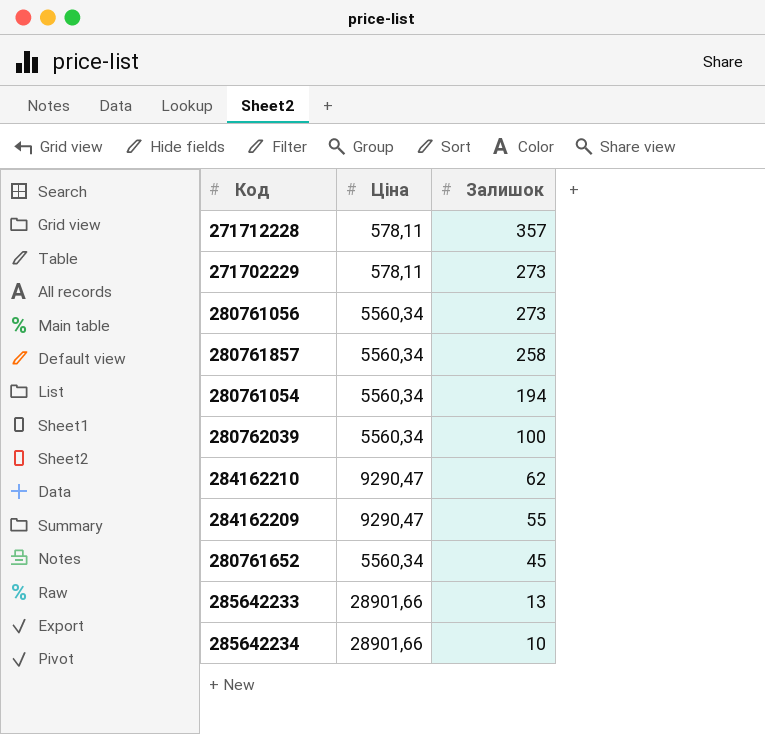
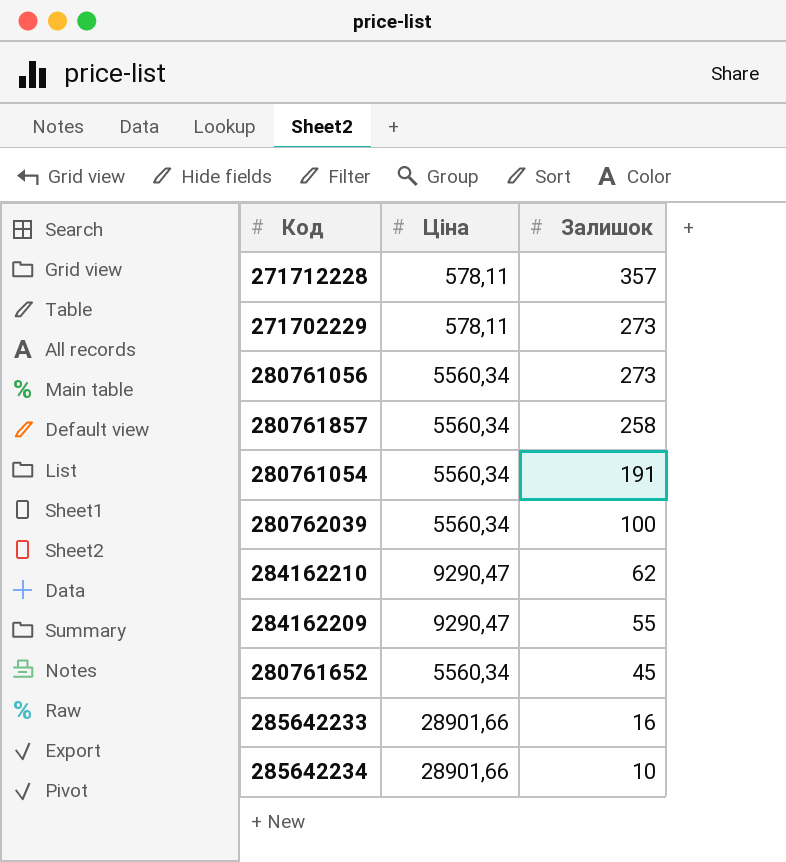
280761054 | Залишок: 194 -> 191
285642233 | Залишок: 13 -> 16

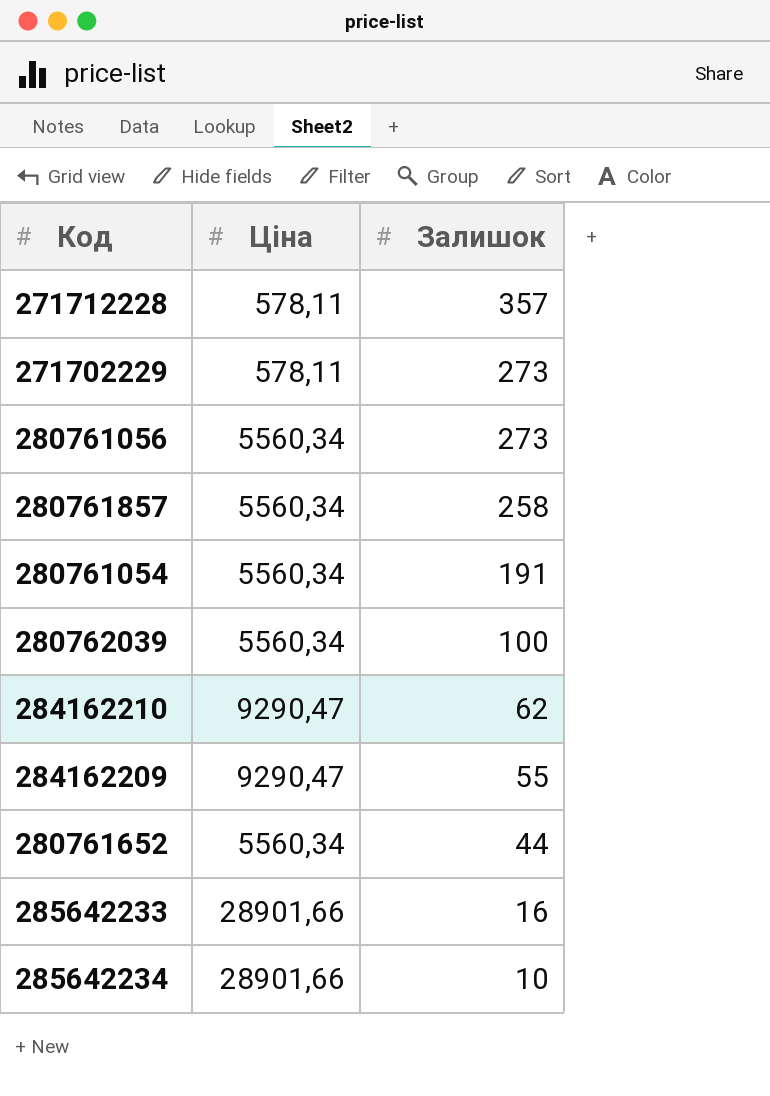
280761652 | Залишок: 45 -> 44

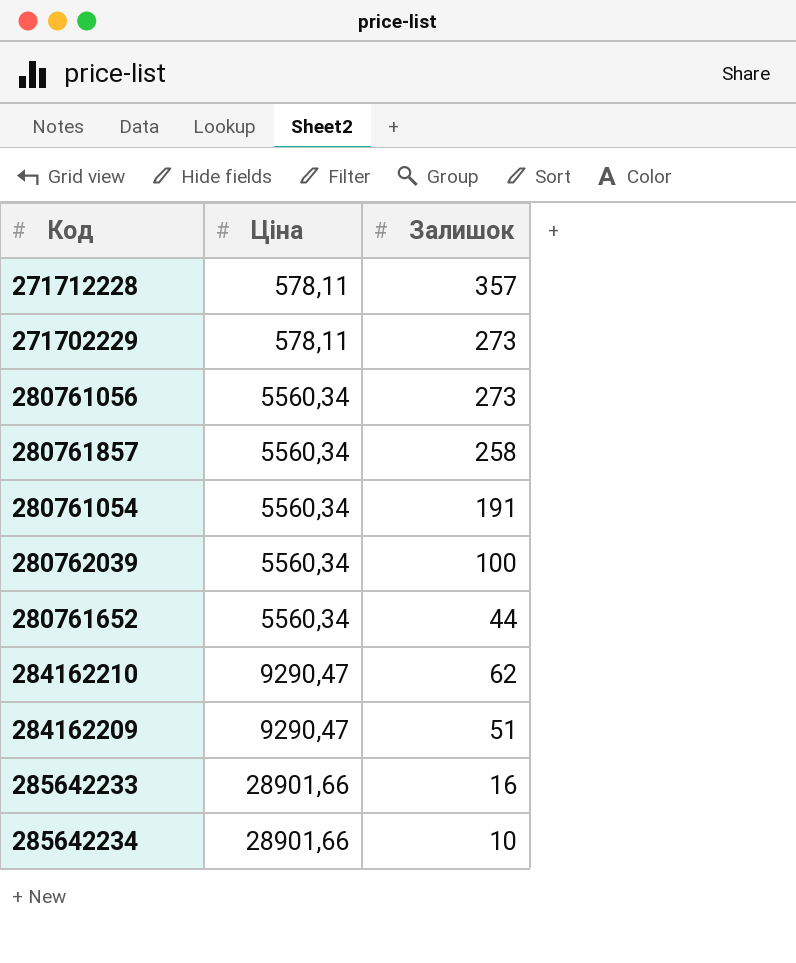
row order: Залишок descending -> Ціна ascending
284162209 | Залишок: 55 -> 51

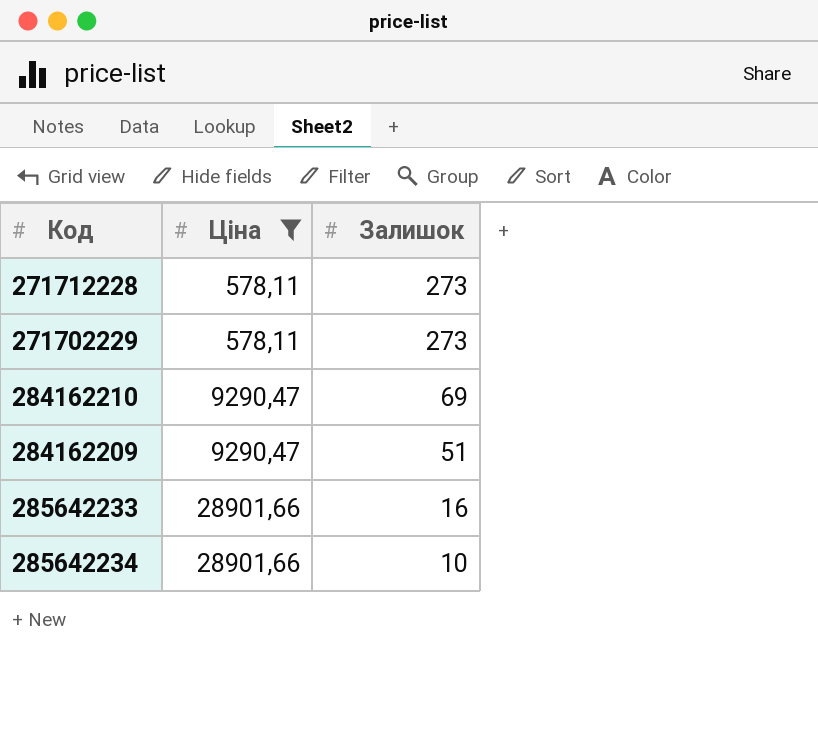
filter: none -> Ціна != 5560,34
271712228 | Залишок: 357 -> 273
284162210 | Залишок: 62 -> 69

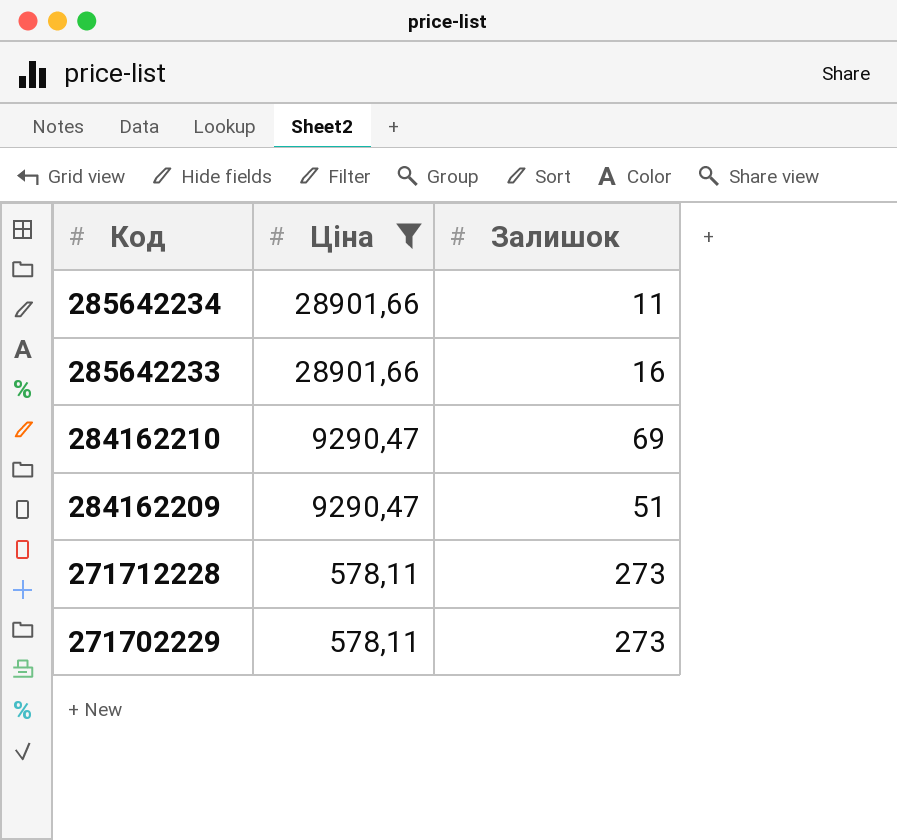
row order: Ціна ascending -> Код descending
285642234 | Залишок: 10 -> 11

